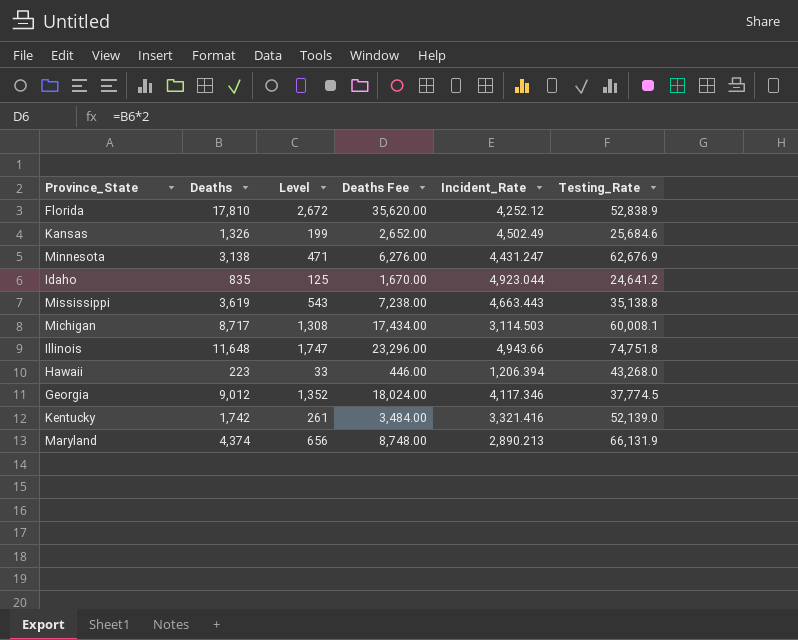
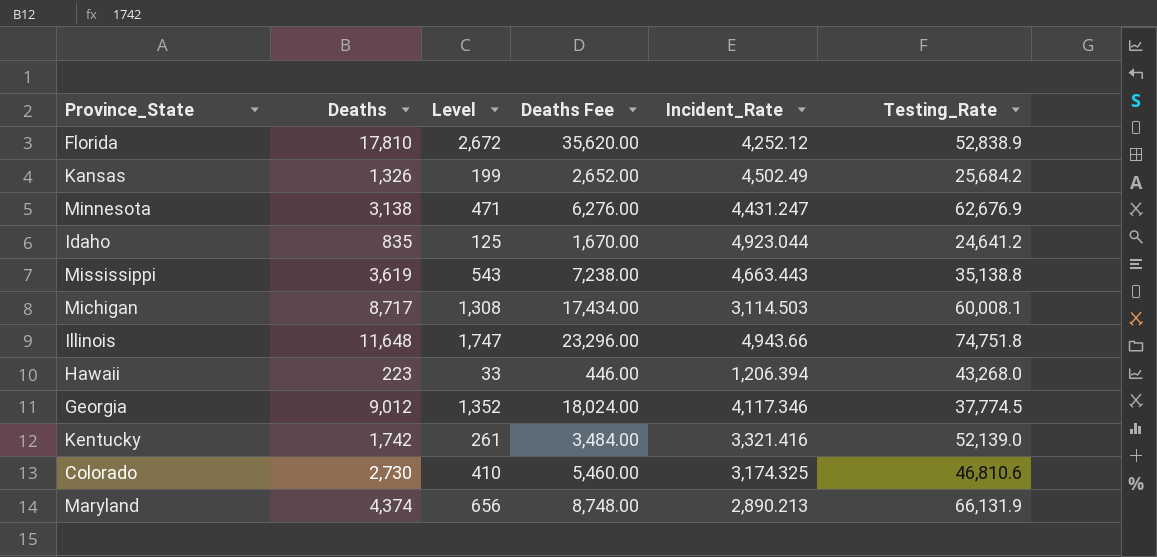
Kansas | Testing_Rate: 25,684.6 -> 25,684.2
row Colorado: none -> 2,730 | 410 | 5,460.00 | 3,174.325 | 46,810.6

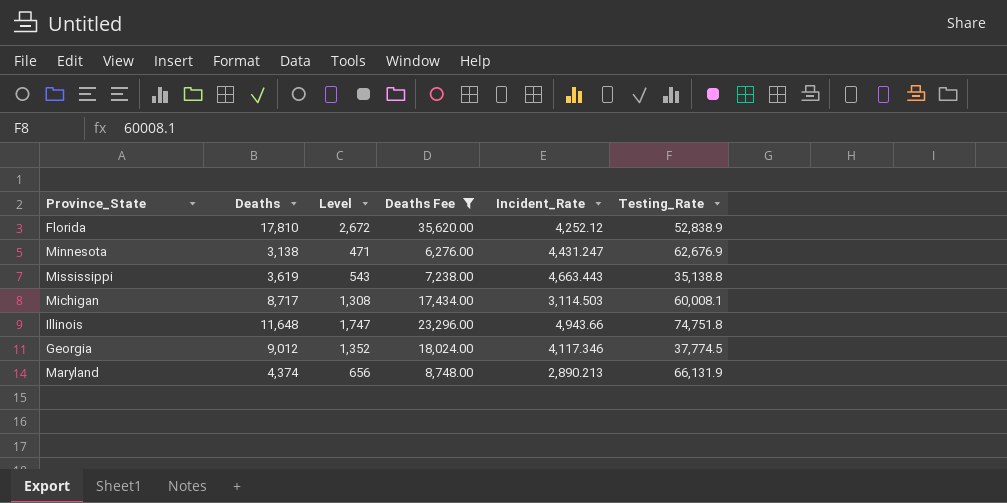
filter: none -> Deaths Fee >= 6,276.00

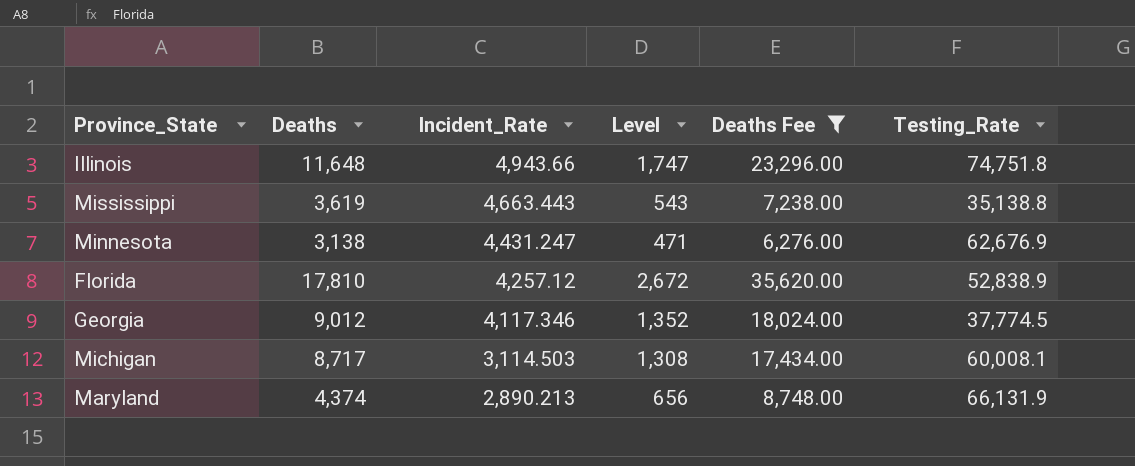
row order: none -> Incident_Rate descending
column Incident_Rate | position: 5 -> 3
Florida | Incident_Rate: 4,252.12 -> 4,257.12

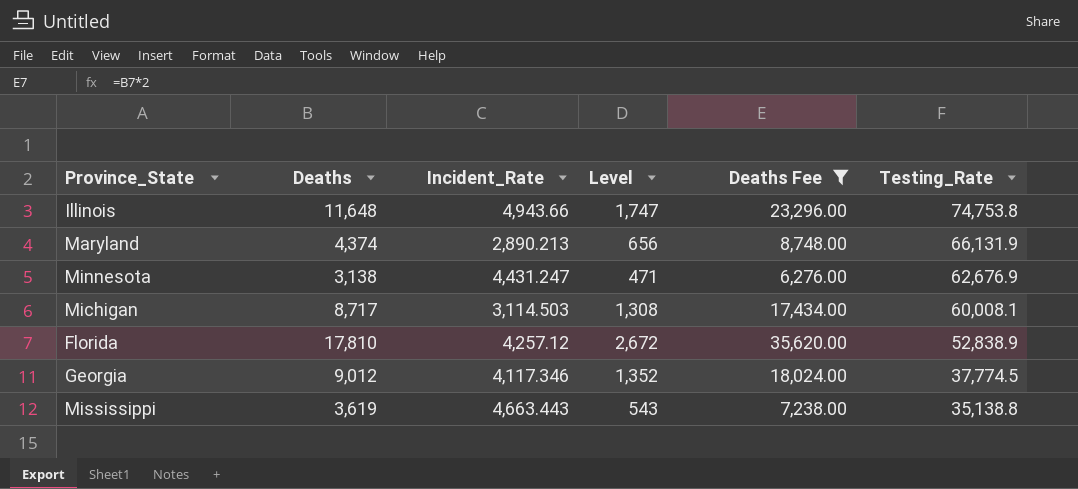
row order: Incident_Rate descending -> Testing_Rate descending
Illinois | Testing_Rate: 74,751.8 -> 74,753.8

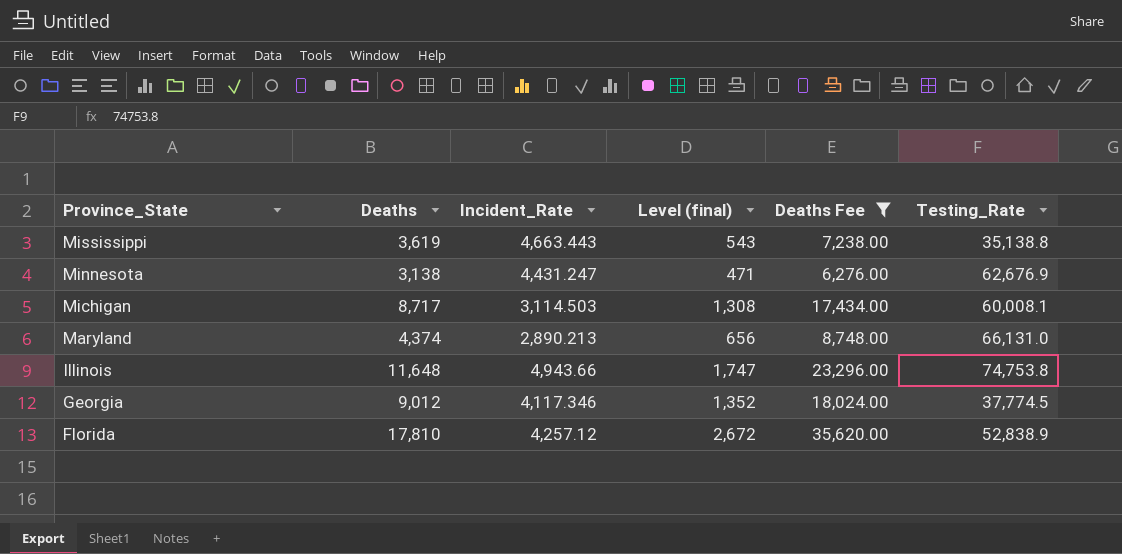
row order: Testing_Rate descending -> Province_State descending
column name: Level -> Level (final)
Maryland | Testing_Rate: 66,131.9 -> 66,131.0

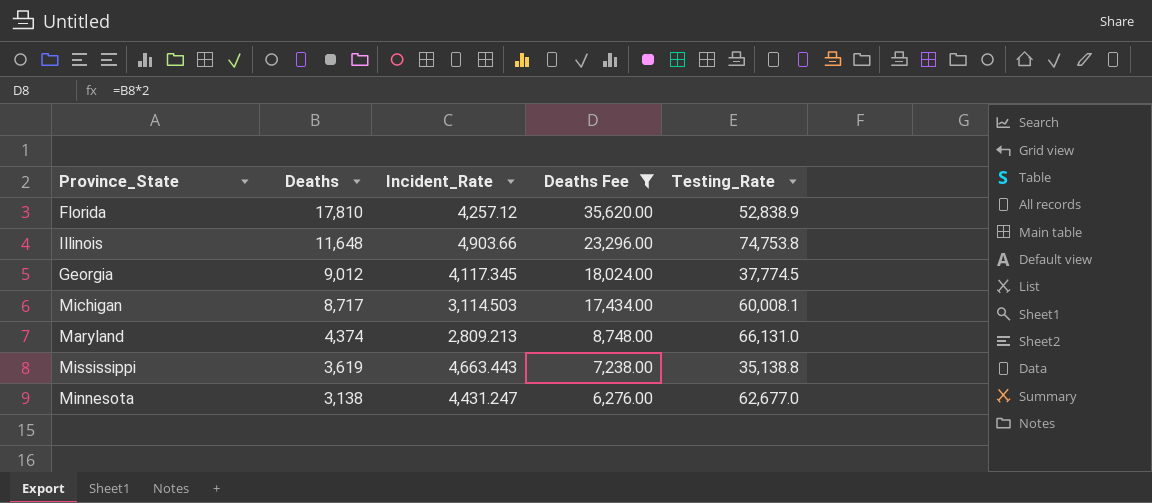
row order: Province_State descending -> Deaths descending
column Level (final) | formula: [Deaths] * 0.15 -> none
Illinois | Incident_Rate: 4,943.66 -> 4,903.66
Georgia | Incident_Rate: 4,117.346 -> 4,117.345
Maryland | Incident_Rate: 2,890.213 -> 2,809.213
Minnesota | Testing_Rate: 62,676.9 -> 62,677.0

